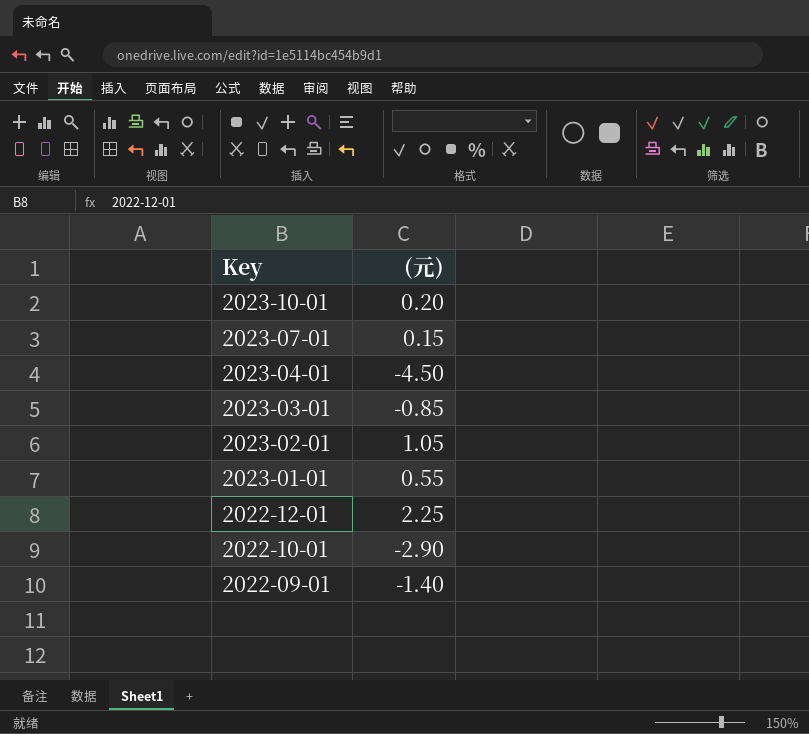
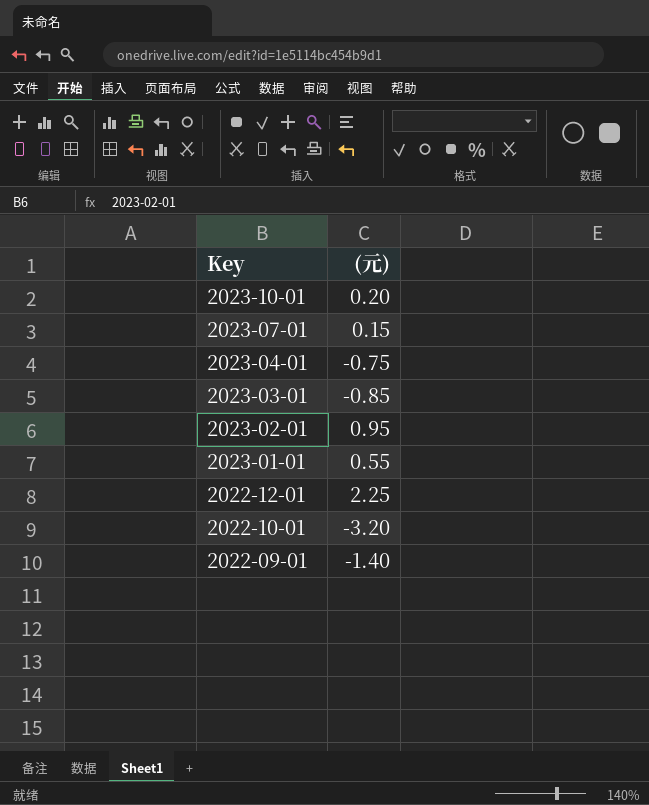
2023-04-01 | (元): -4.50 -> -0.75
2023-02-01 | (元): 1.05 -> 0.95
2022-10-01 | (元): -2.90 -> -3.20

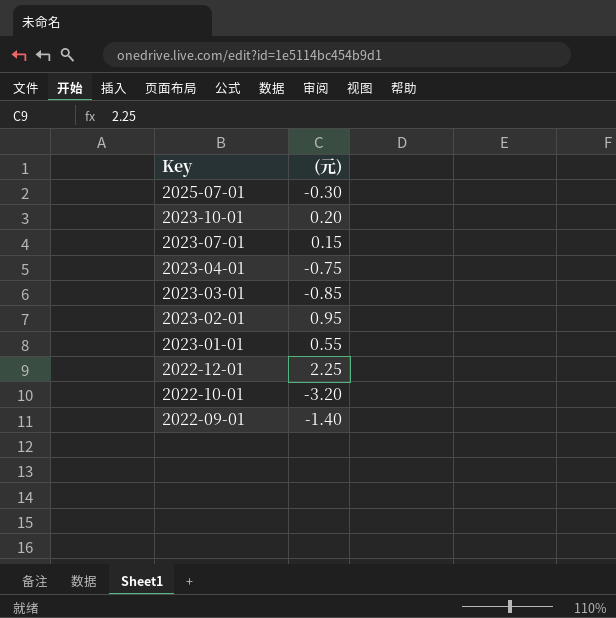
row 2025-07-01: none -> -0.30

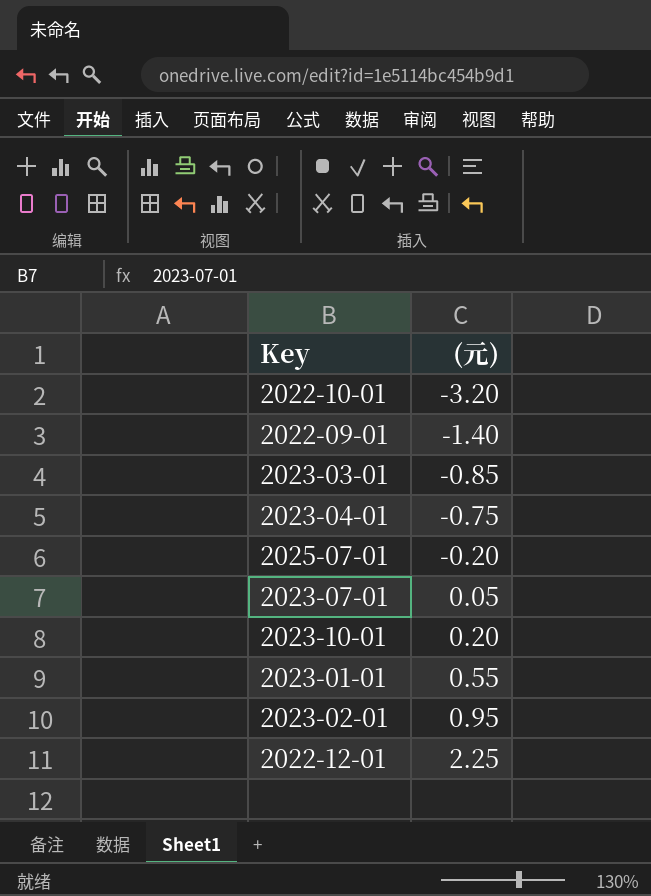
row order: Key descending -> (元) ascending
2025-07-01 | (元): -0.30 -> -0.20
2023-07-01 | (元): 0.15 -> 0.05

